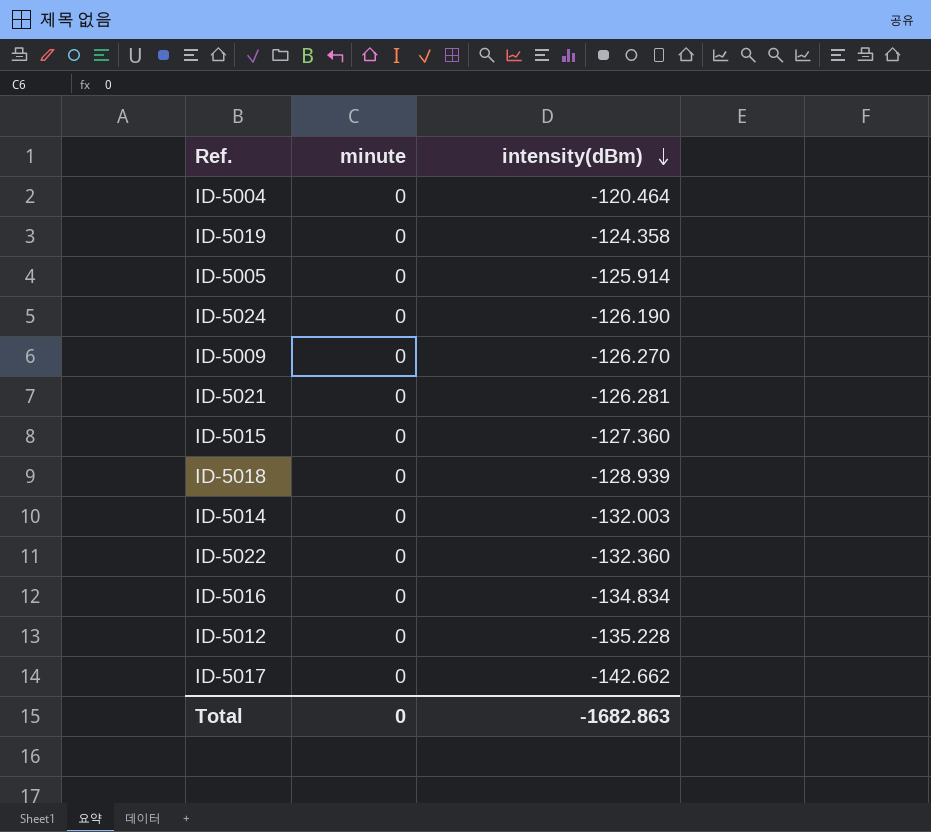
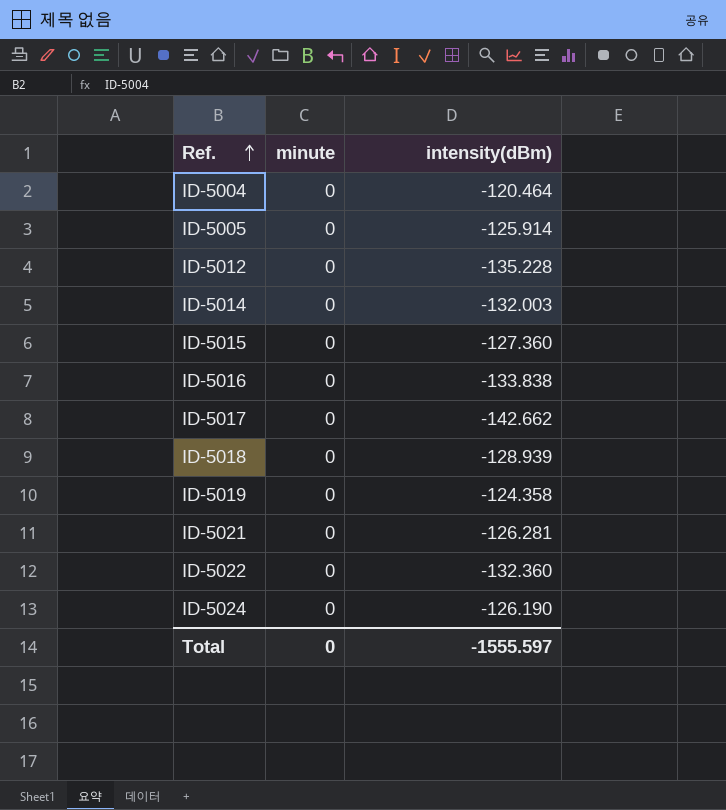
row order: intensity(dBm) descending -> Ref. ascending
row ID-5009: 0 | -126.270 -> none
ID-5016 | intensity(dBm): -134.834 -> -133.838
Total | intensity(dBm): -1682.863 -> -1555.597

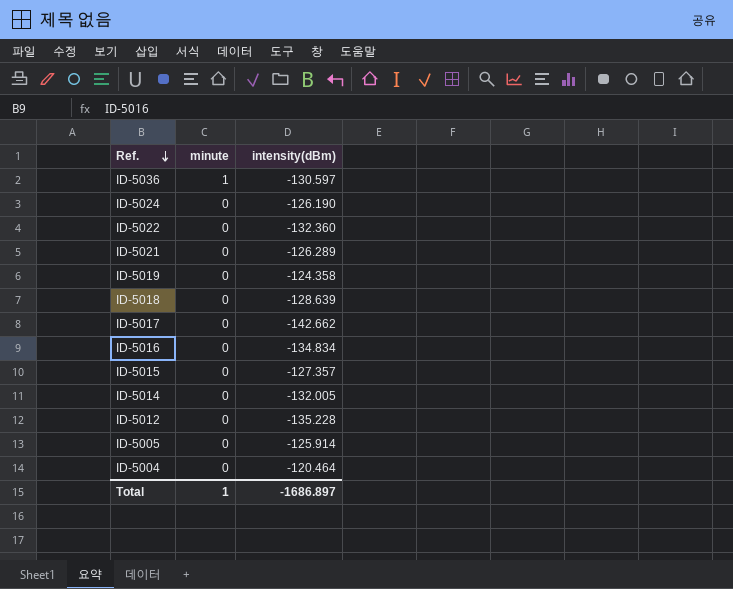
row order: Ref. ascending -> Ref. descending
row ID-5036: none -> 1 | -130.597
ID-5021 | intensity(dBm): -126.281 -> -126.289
ID-5018 | intensity(dBm): -128.939 -> -128.639
ID-5016 | intensity(dBm): -133.838 -> -134.834
ID-5015 | intensity(dBm): -127.360 -> -127.357
ID-5014 | intensity(dBm): -132.003 -> -132.005
Total | minute: 0 -> 1
Total | intensity(dBm): -1555.597 -> -1686.897

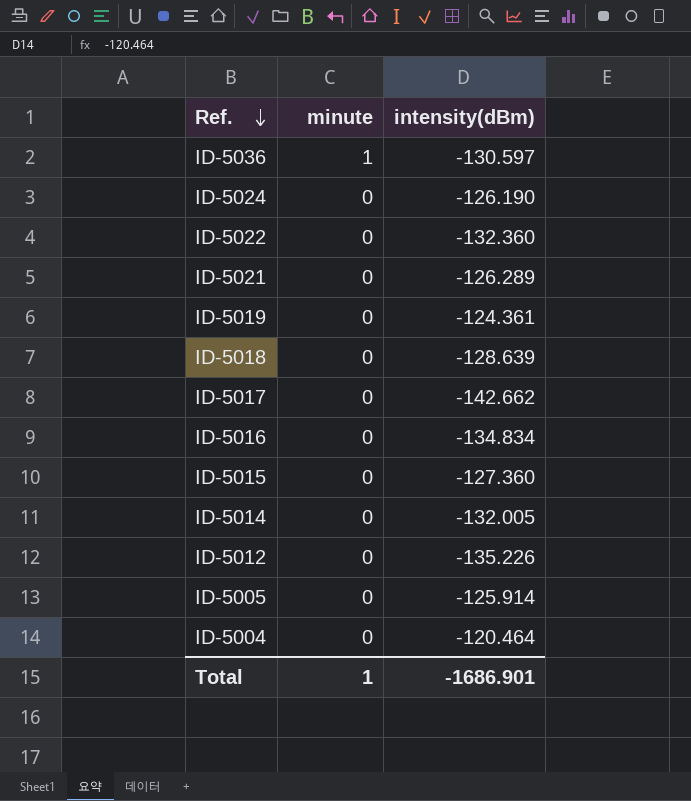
ID-5019 | intensity(dBm): -124.358 -> -124.361
ID-5015 | intensity(dBm): -127.357 -> -127.360
ID-5012 | intensity(dBm): -135.228 -> -135.226
Total | intensity(dBm): -1686.897 -> -1686.901

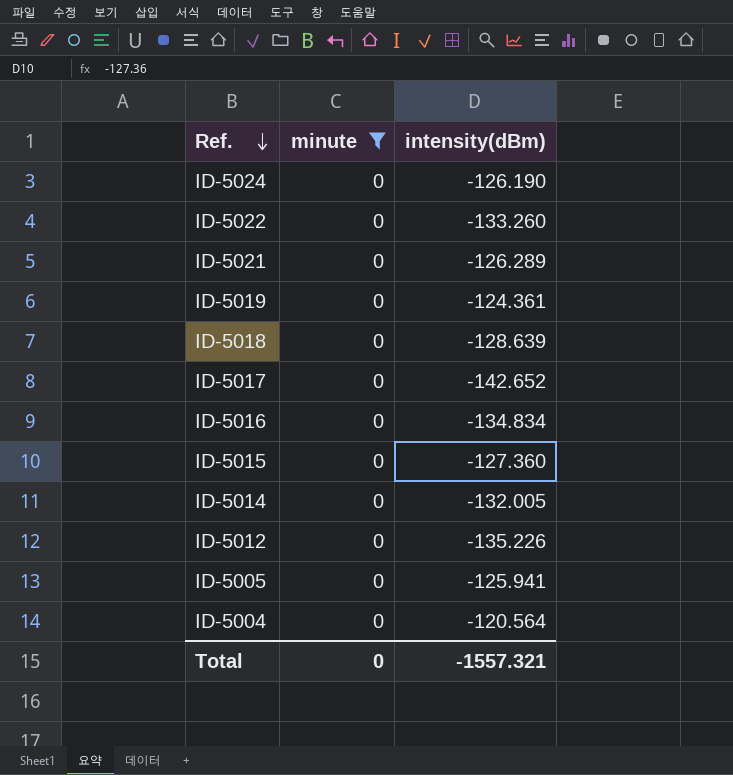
filter: none -> minute = 0
ID-5022 | intensity(dBm): -132.360 -> -133.260
ID-5017 | intensity(dBm): -142.662 -> -142.652
ID-5005 | intensity(dBm): -125.914 -> -125.941
ID-5004 | intensity(dBm): -120.464 -> -120.564
Total | minute: 1 -> 0
Total | intensity(dBm): -1686.901 -> -1557.321

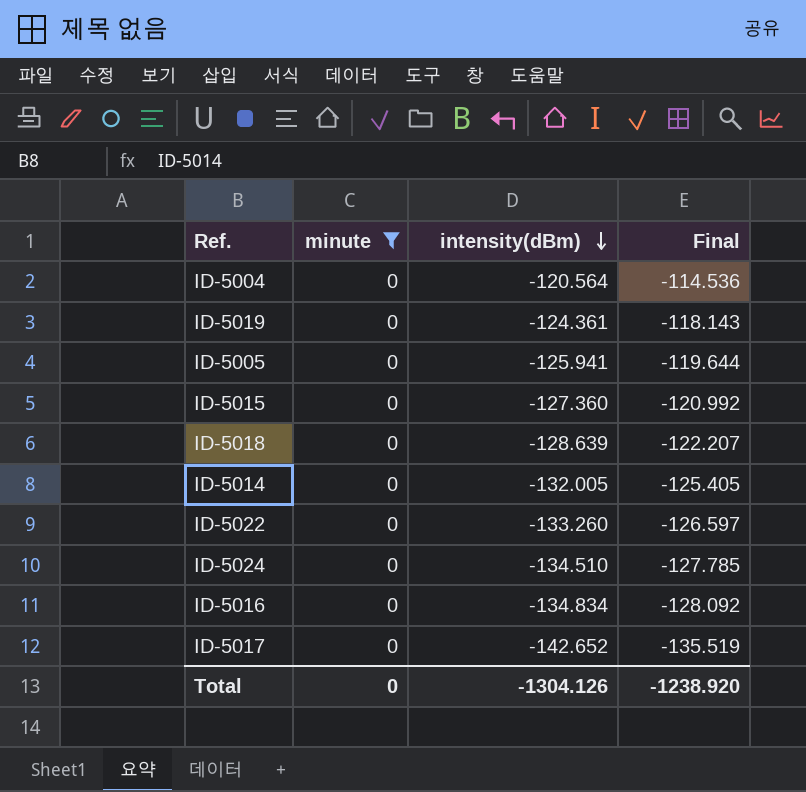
row order: Ref. descending -> intensity(dBm) descending
column Final | formula: none -> [intensity(dBm)] * 0.95
row ID-5021: 0 | -126.289 -> none
row ID-5012: 0 | -135.226 -> none
ID-5024 | intensity(dBm): -126.190 -> -134.510
Total | intensity(dBm): -1557.321 -> -1304.126

